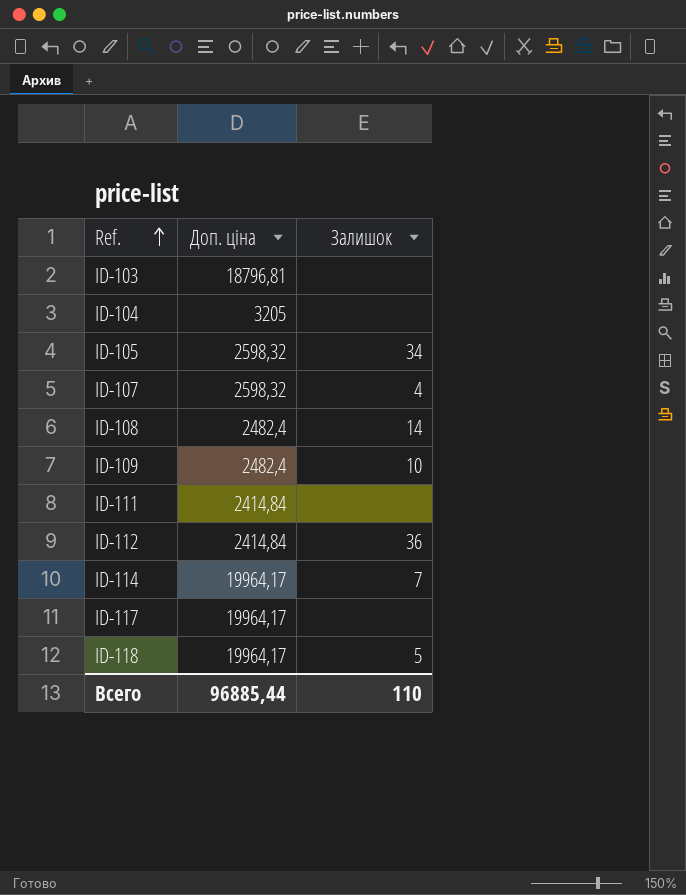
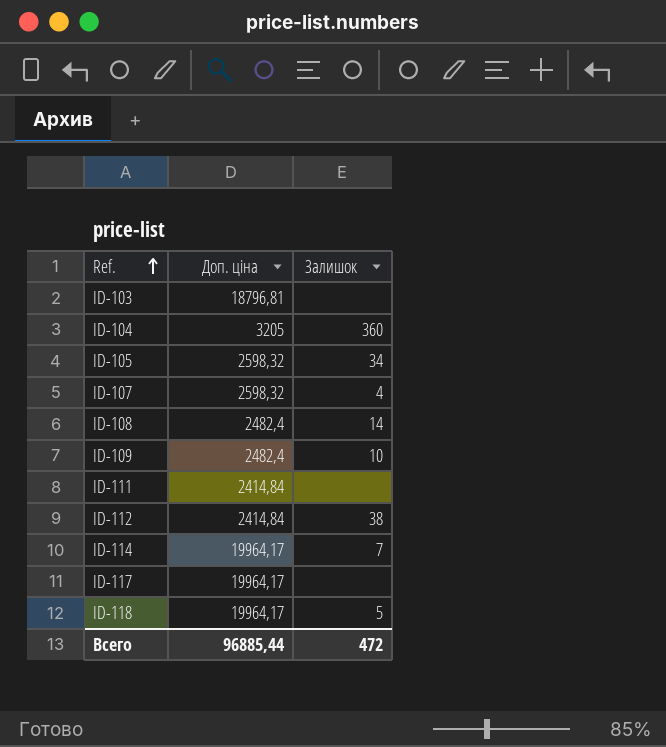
ID-104 | Залишок: none -> 360
ID-112 | Залишок: 36 -> 38
Всего | Залишок: 110 -> 472

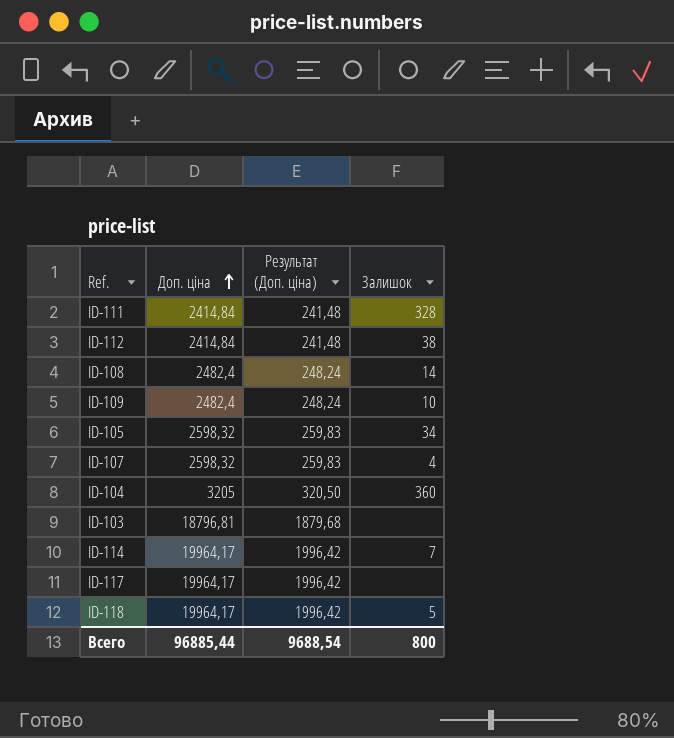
row order: Ref. ascending -> Доп. ціна ascending
column Результат (Доп. ціна) | formula: none -> [Доп. ціна] * 0,1
ID-111 | Залишок: none -> 328
Всего | Залишок: 472 -> 800

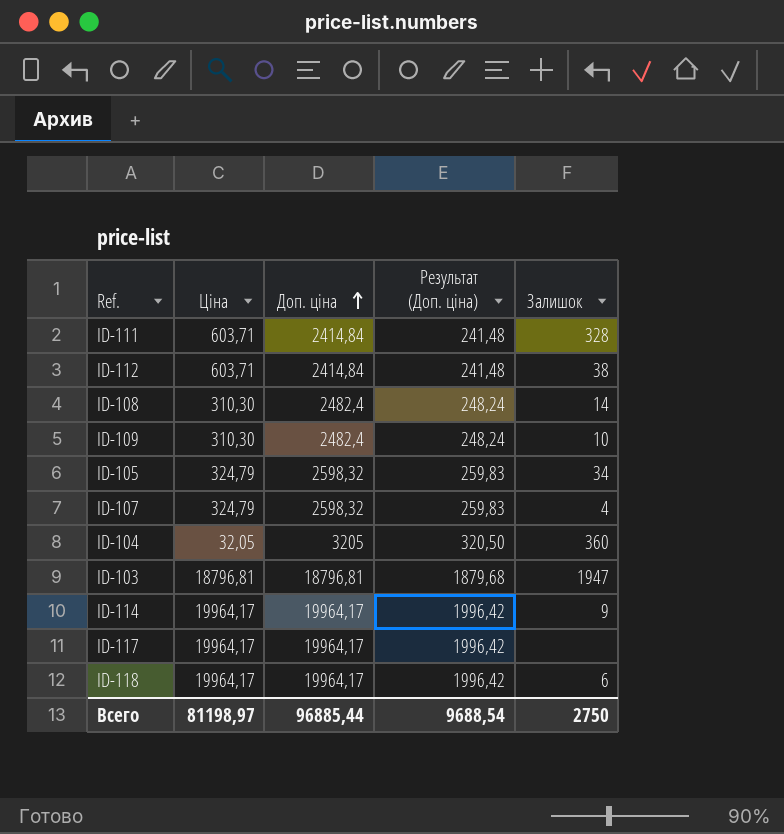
column Ціна | position: none -> 2
ID-103 | Залишок: none -> 1947
ID-114 | Залишок: 7 -> 9
ID-118 | Залишок: 5 -> 6
Всего | Залишок: 800 -> 2750

